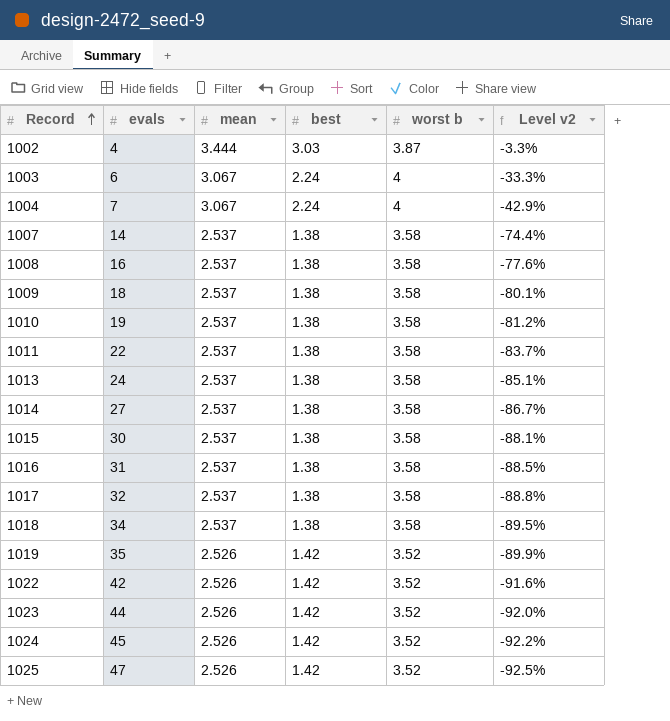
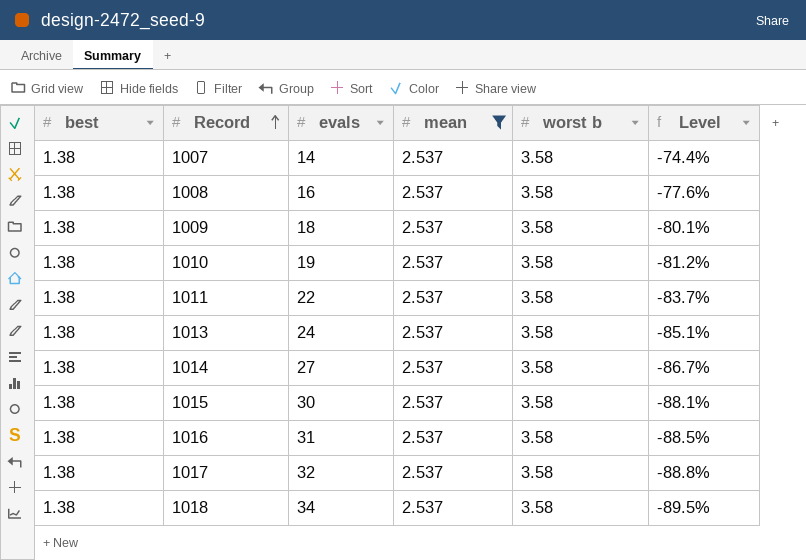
filter: none -> mean = 2.537
column best | position: 4 -> 1
column name: Level v2 -> Level

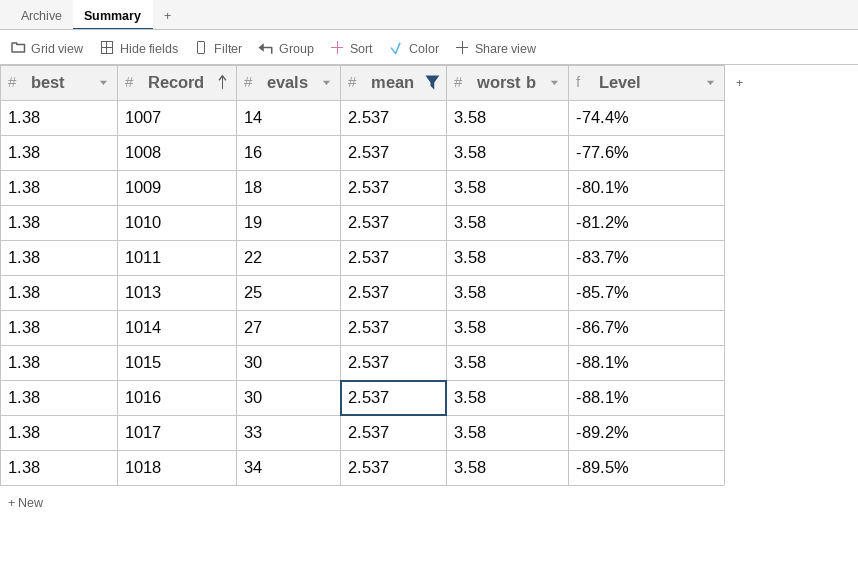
1013 | evals: 24 -> 25
1013 | Level: -85.1% -> -85.7%
1016 | evals: 31 -> 30
1016 | Level: -88.5% -> -88.1%
1017 | evals: 32 -> 33
1017 | Level: -88.8% -> -89.2%

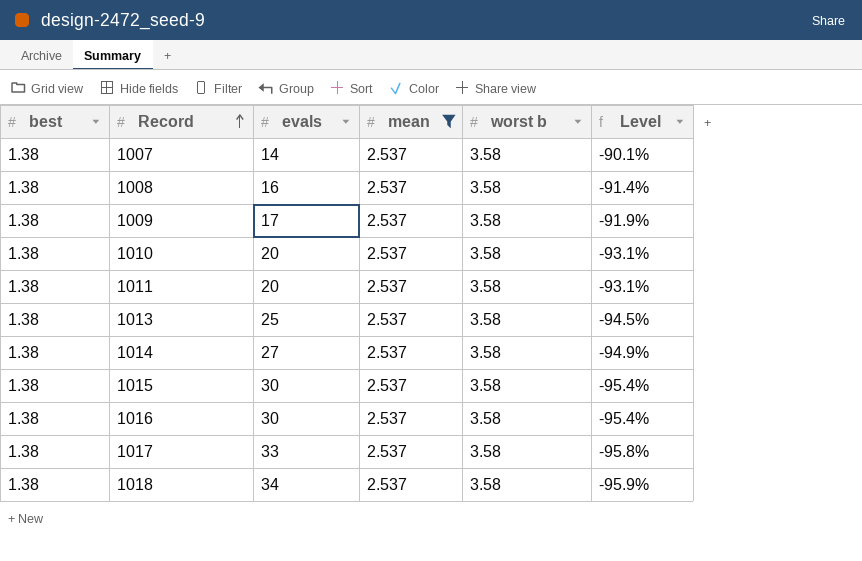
column Level | formula: ([worst b] - [evals]) / [evals] -> ([best] - [evals]) / [evals]
1009 | evals: 18 -> 17
1010 | evals: 19 -> 20
1011 | evals: 22 -> 20

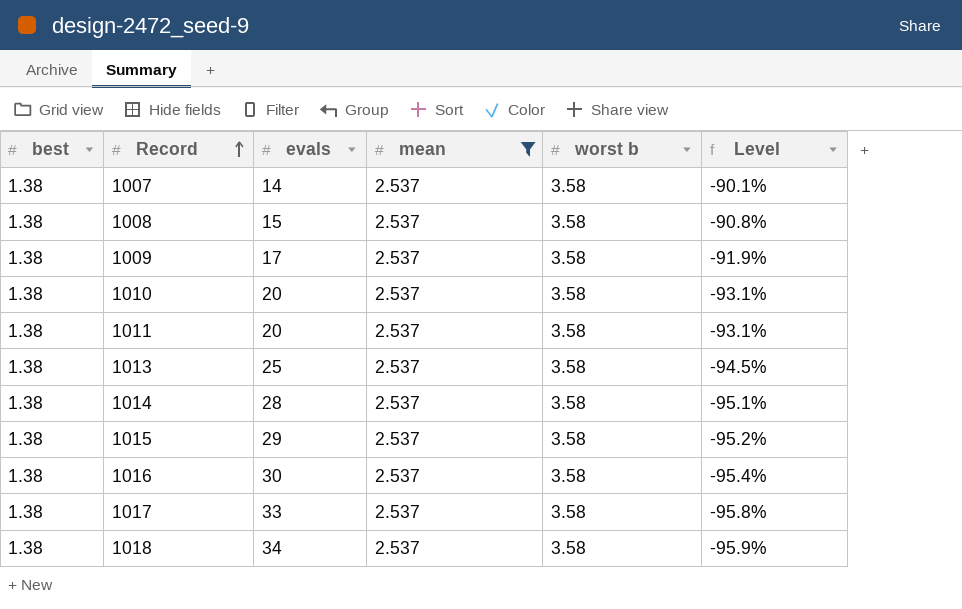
1008 | evals: 16 -> 15
1008 | Level: -91.4% -> -90.8%
1014 | evals: 27 -> 28
1014 | Level: -94.9% -> -95.1%
1015 | evals: 30 -> 29
1015 | Level: -95.4% -> -95.2%

